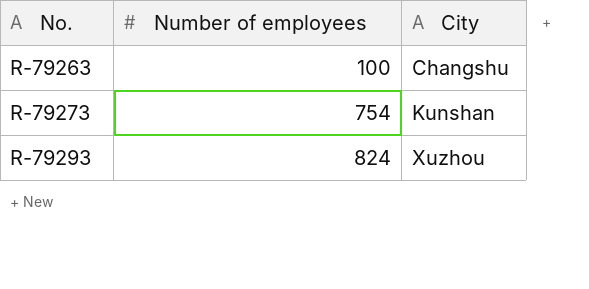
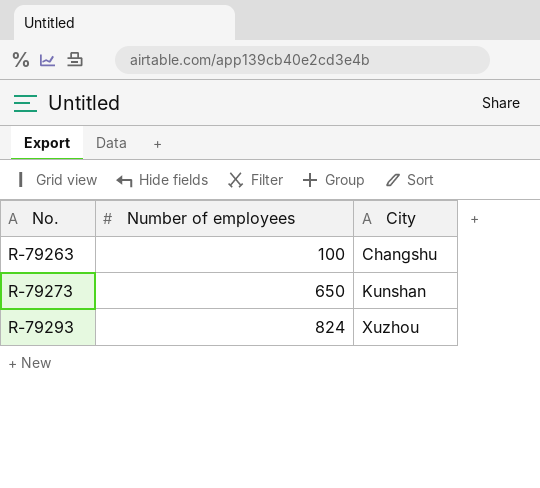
R-79273 | Number of employees: 754 -> 650

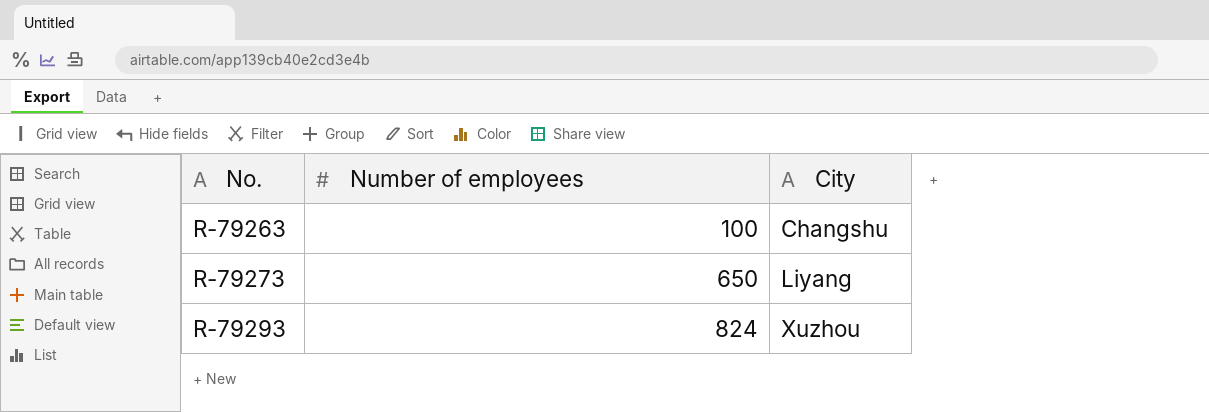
R-79273 | City: Kunshan -> Liyang

